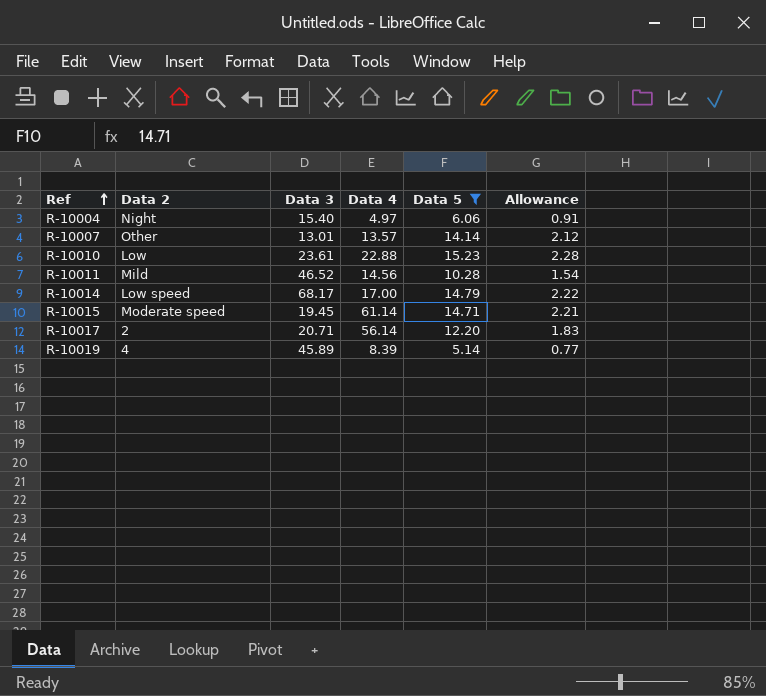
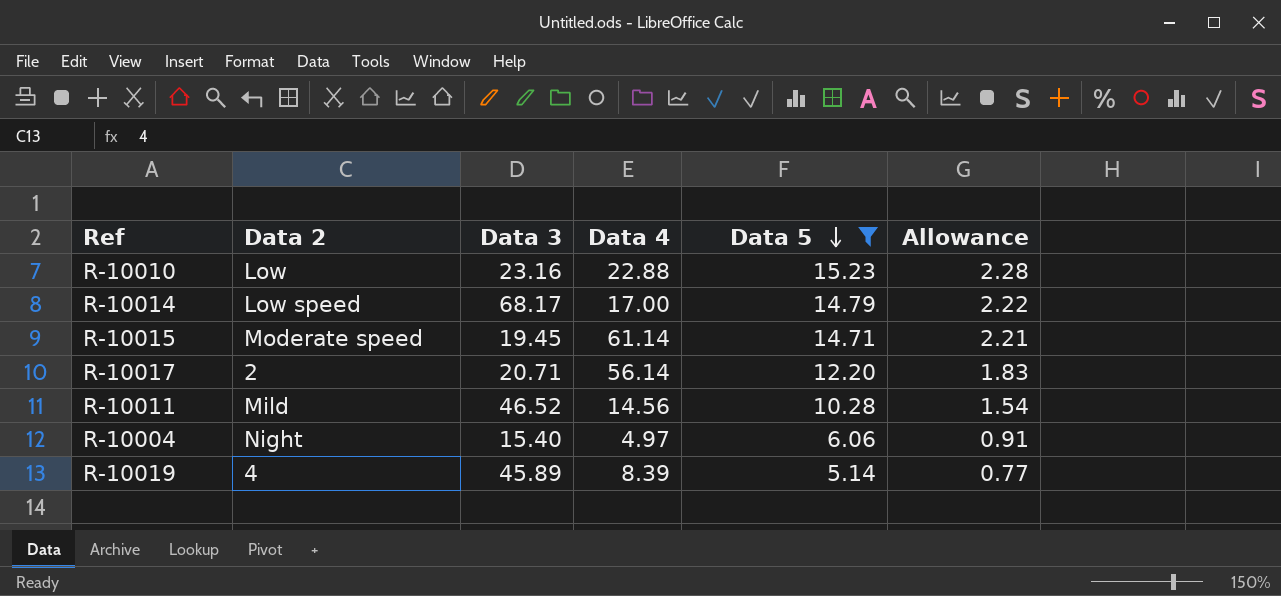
row order: Ref ascending -> Data 5 descending
row R-10007: Other | 13.01 | 13.57 | 14.14 | 2.12 -> none
R-10010 | Data 3: 23.61 -> 23.16

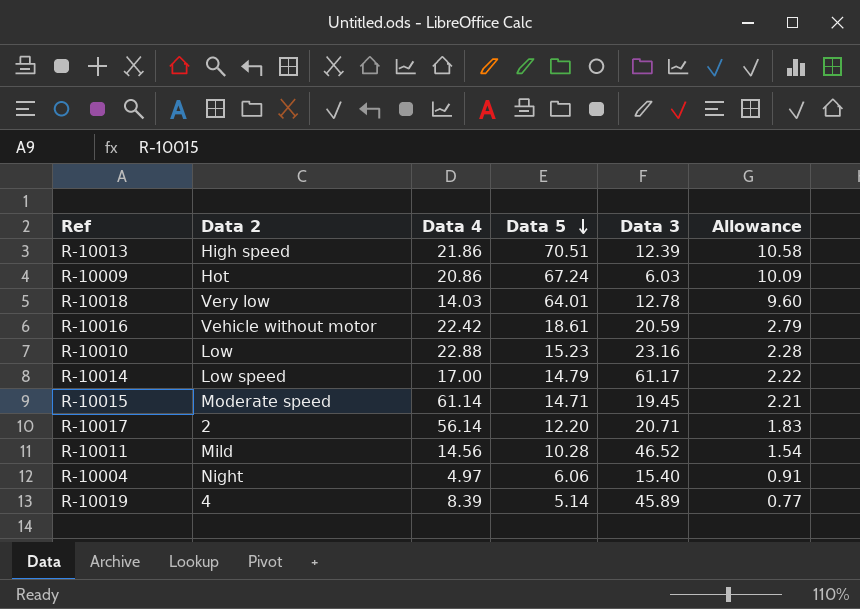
filter: Data 5 <= 15.23 -> none
column Data 3 | position: 3 -> 5
R-10014 | Data 3: 68.17 -> 61.17

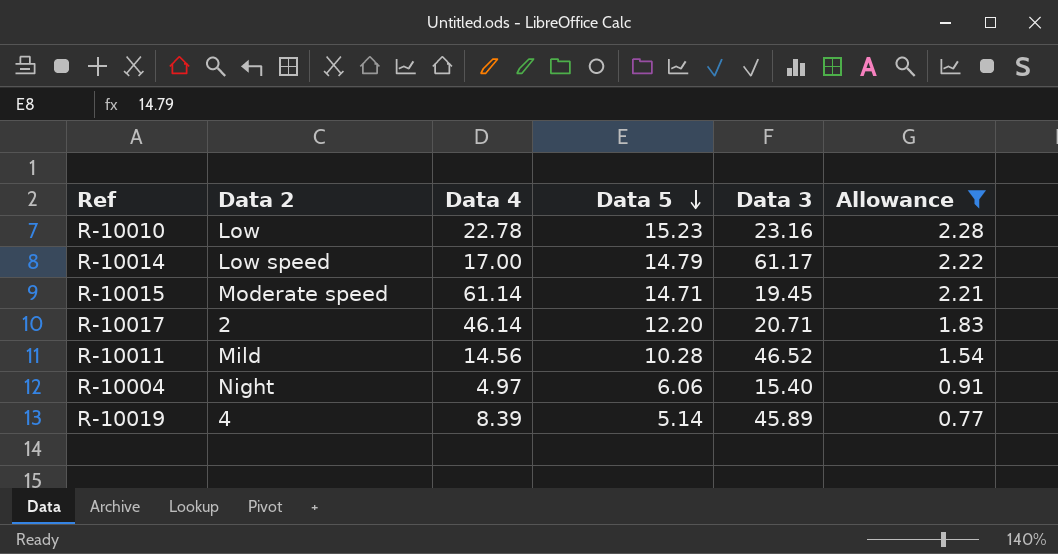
filter: none -> Allowance <= 2.28
R-10010 | Data 4: 22.88 -> 22.78
R-10017 | Data 4: 56.14 -> 46.14

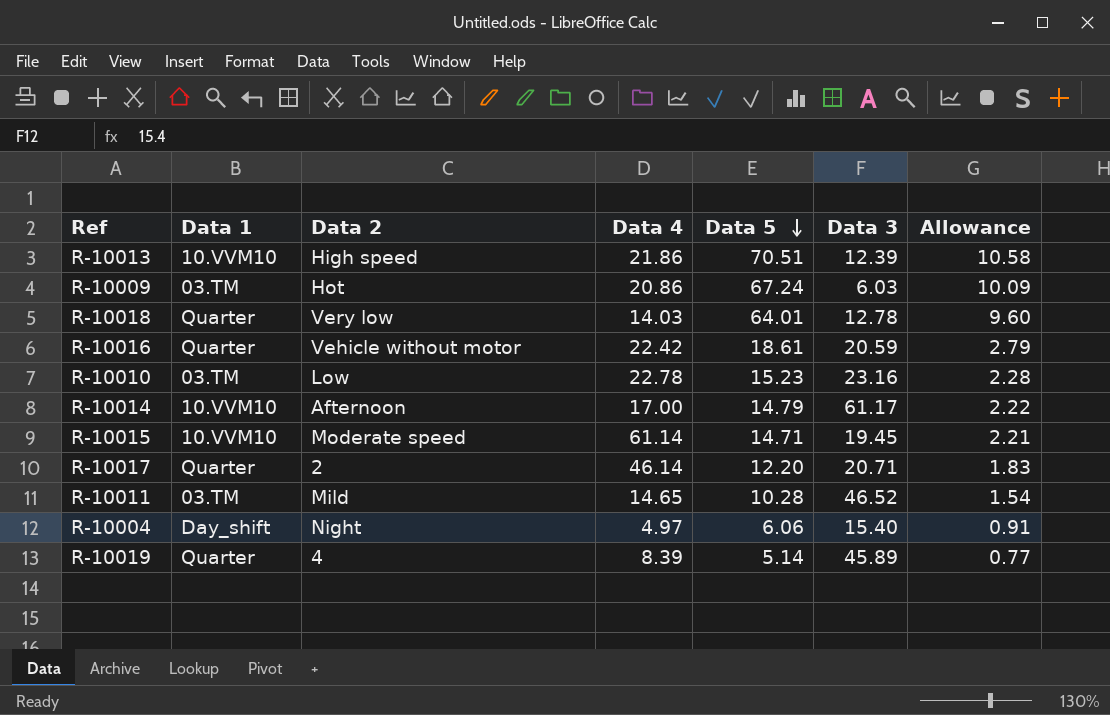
filter: Allowance <= 2.28 -> none
column Data 1 | position: none -> 2
R-10014 | Data 2: Low speed -> Afternoon
R-10011 | Data 4: 14.56 -> 14.65

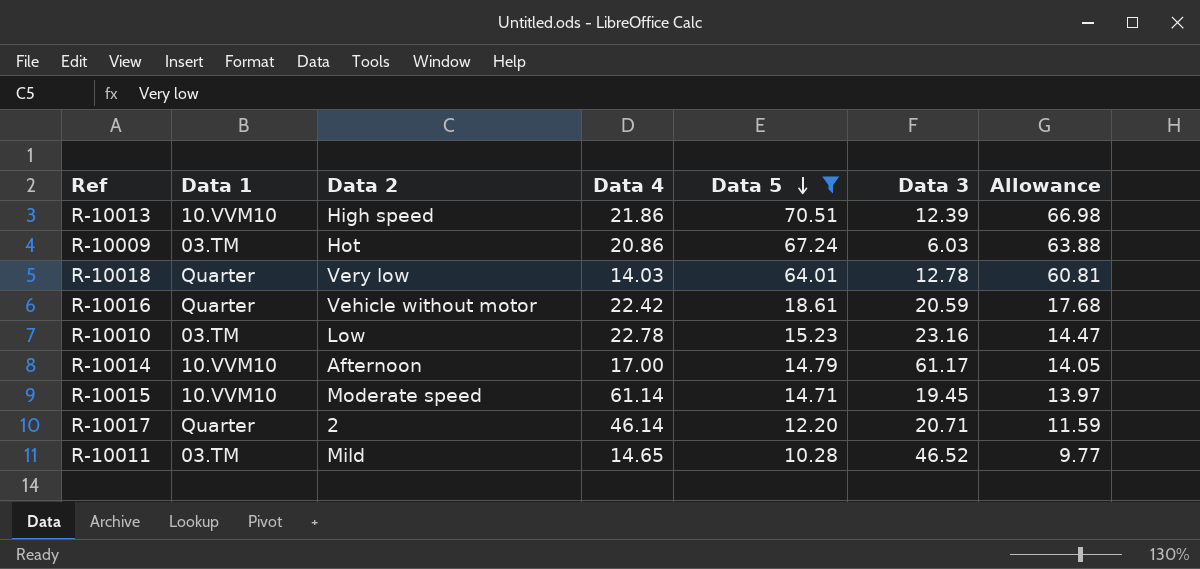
filter: none -> Data 5 >= 10.28
column Allowance | formula: [Data 5] * 0.15 -> [Data 5] * 0.95

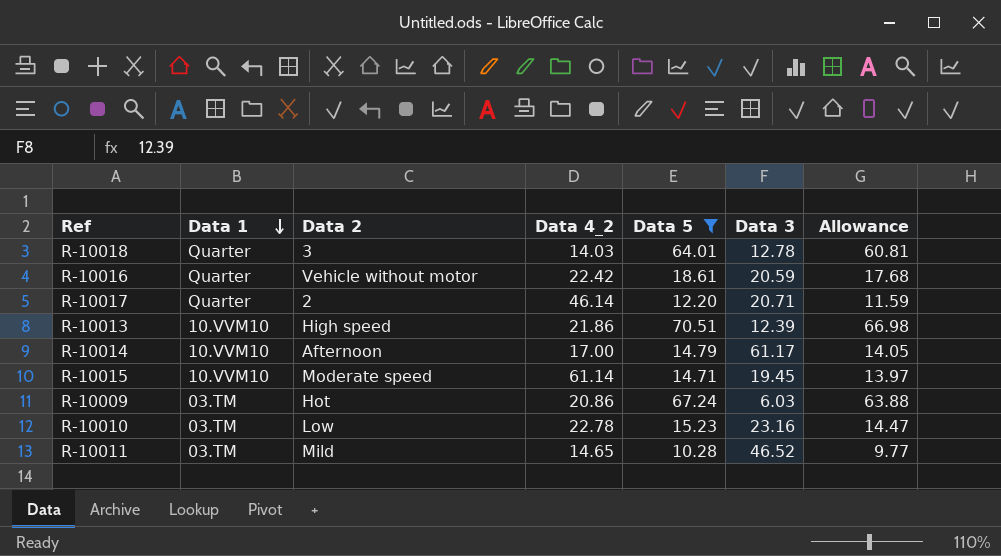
row order: Data 5 descending -> Data 1 descending
column name: Data 4 -> Data 4_2
R-10018 | Data 2: Very low -> 3

